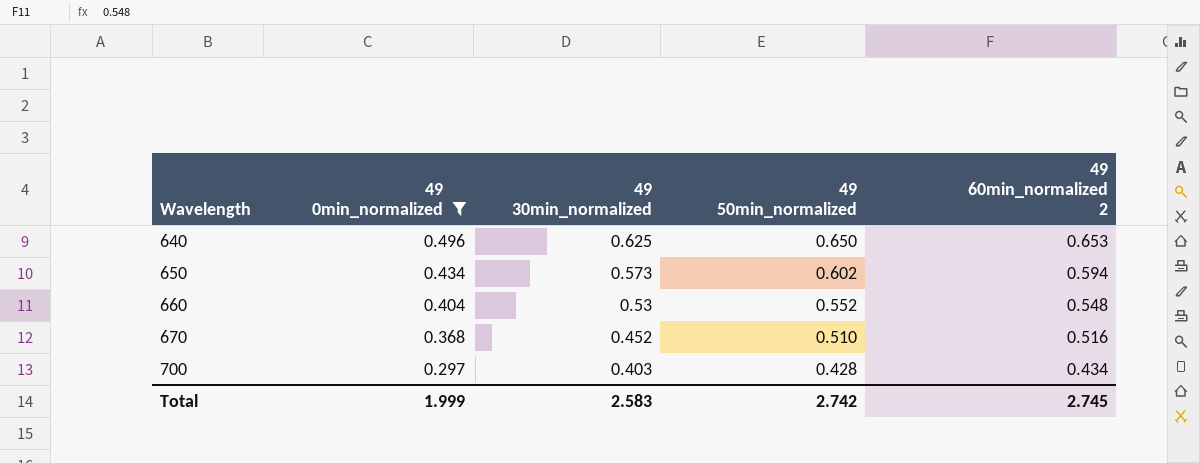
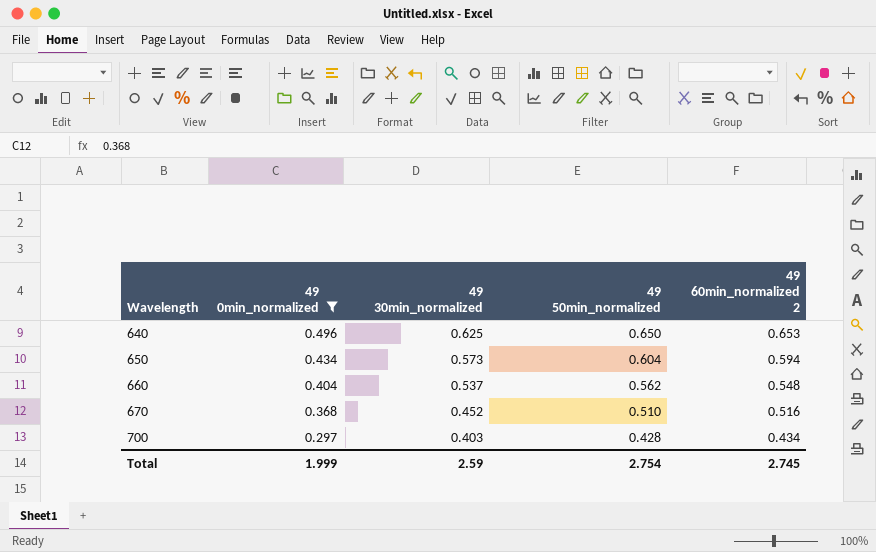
650 | 49 50min_normalized: 0.602 -> 0.604
660 | 49 30min_normalized: 0.53 -> 0.537
660 | 49 50min_normalized: 0.552 -> 0.562
Total | 49 30min_normalized: 2.583 -> 2.59
Total | 49 50min_normalized: 2.742 -> 2.754

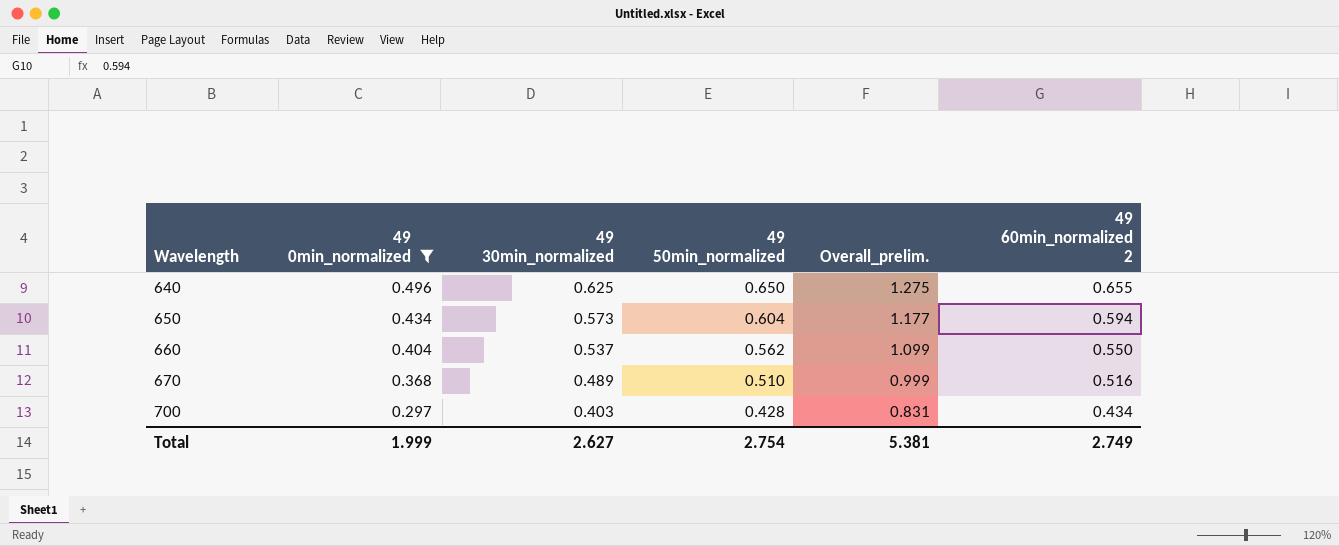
column Overall_prelim. | formula: none -> [49 30min_normalized] + [49 50min_normalized]
640 | 49 60min_normalized 2: 0.653 -> 0.655
660 | 49 60min_normalized 2: 0.548 -> 0.550
670 | 49 30min_normalized: 0.452 -> 0.489
Total | 49 30min_normalized: 2.59 -> 2.627
Total | 49 60min_normalized 2: 2.745 -> 2.749

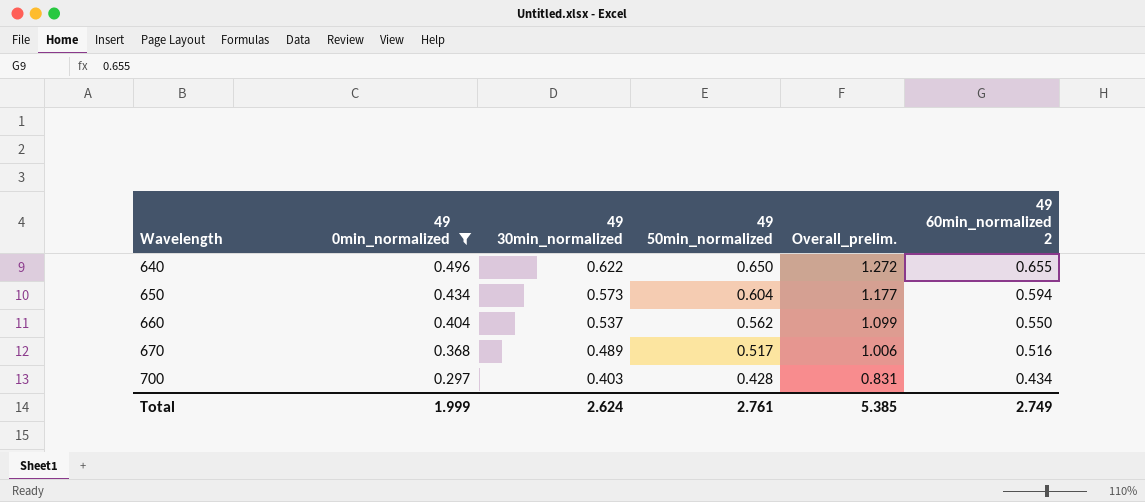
640 | 49 30min_normalized: 0.625 -> 0.622
640 | Overall_prelim.: 1.275 -> 1.272
670 | 49 50min_normalized: 0.510 -> 0.517
670 | Overall_prelim.: 0.999 -> 1.006
Total | 49 30min_normalized: 2.627 -> 2.624
Total | 49 50min_normalized: 2.754 -> 2.761
Total | Overall_prelim.: 5.381 -> 5.385

